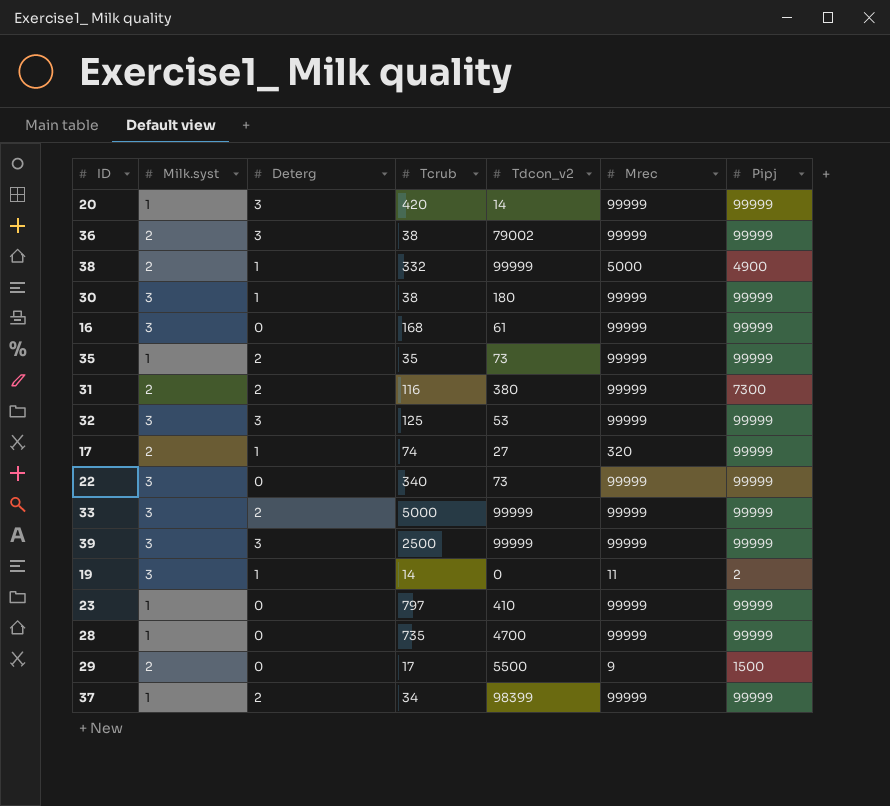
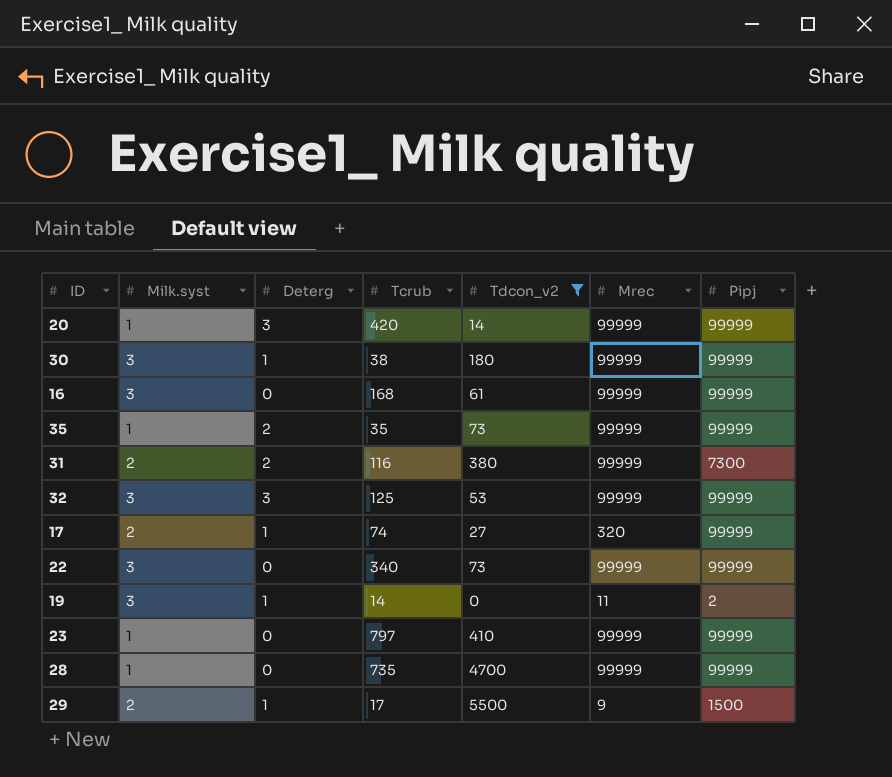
filter: none -> Tdcon_v2 <= 5500
29 | Deterg: 0 -> 1

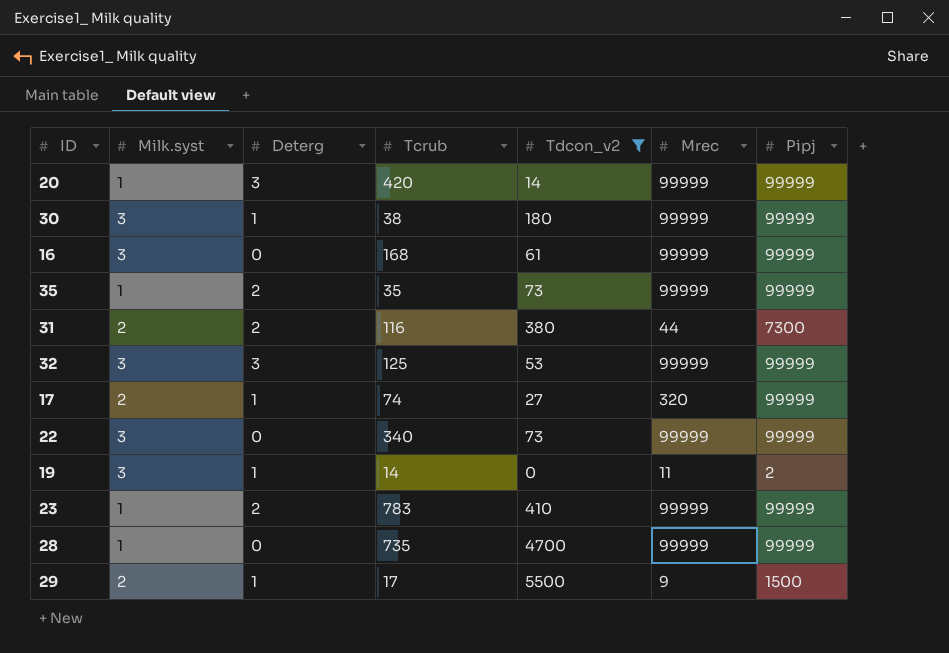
31 | Mrec: 99999 -> 44
23 | Deterg: 0 -> 2
23 | Tcrub: 797 -> 783

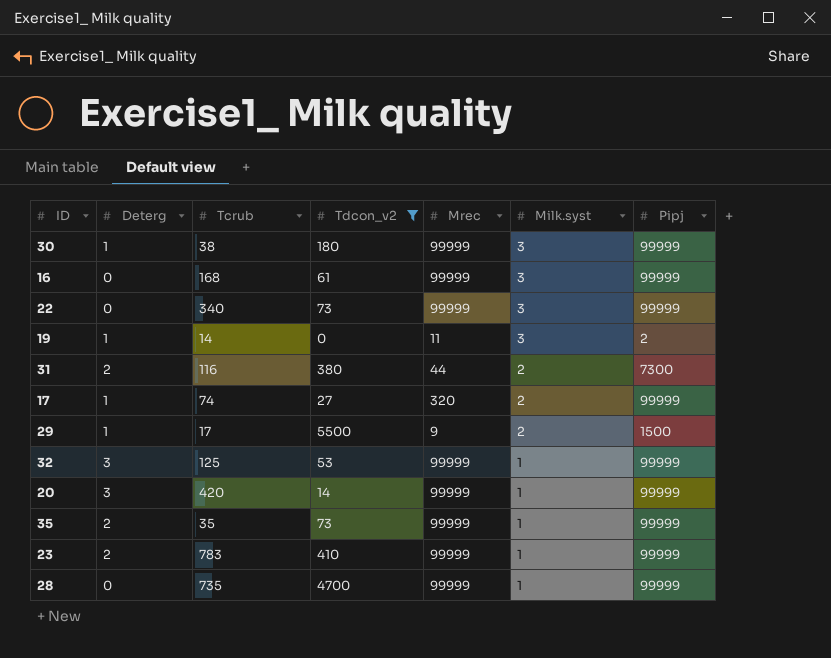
row order: none -> Milk.syst descending
column Milk.syst | position: 2 -> 6
32 | Milk.syst: 3 -> 1

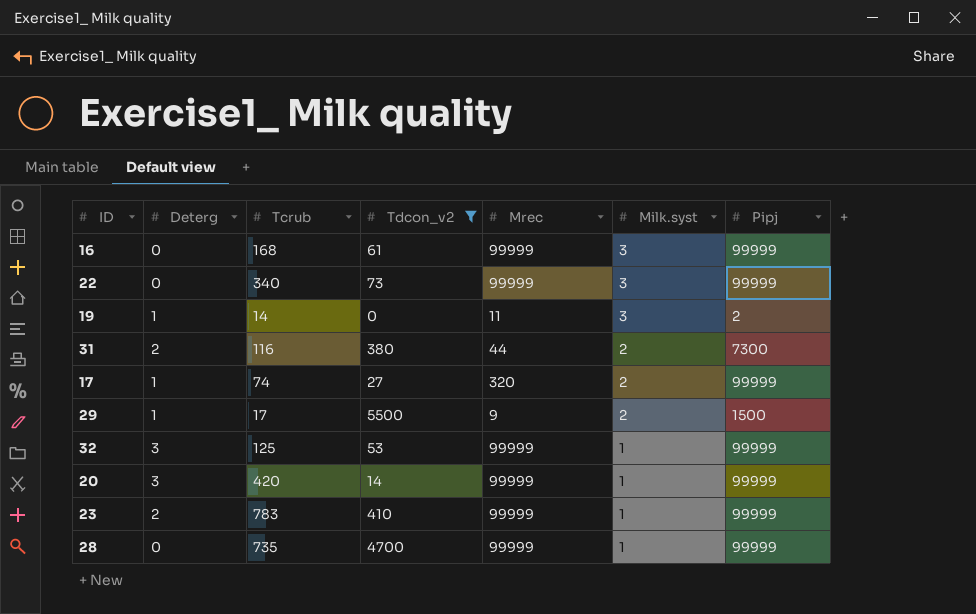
row 30: 1 | 38 | 180 | 99999 | 3 | 99999 -> none
row 35: 2 | 35 | 73 | 99999 | 1 | 99999 -> none

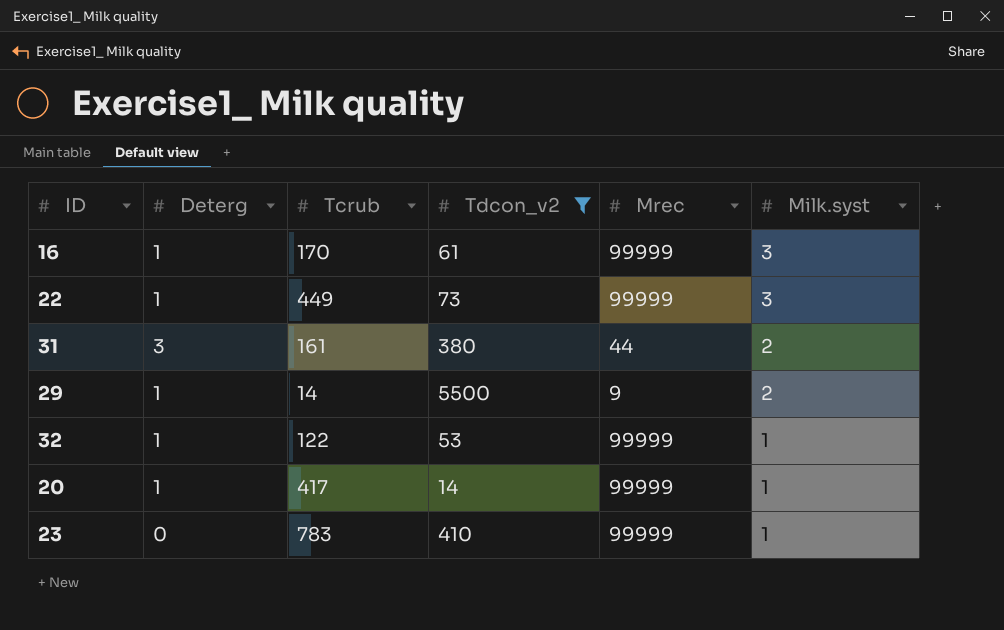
column Pipj | position: 7 -> none
row 19: 1 | 14 | 0 | 11 | 3 | 2 -> none
row 17: 1 | 74 | 27 | 320 | 2 | 99999 -> none
row 28: 0 | 735 | 4700 | 99999 | 1 | 99999 -> none
16 | Deterg: 0 -> 1
16 | Tcrub: 168 -> 170
22 | Deterg: 0 -> 1
22 | Tcrub: 340 -> 449
31 | Deterg: 2 -> 3
31 | Tcrub: 116 -> 161
29 | Tcrub: 17 -> 14
32 | Deterg: 3 -> 1
32 | Tcrub: 125 -> 122
20 | Deterg: 3 -> 1
20 | Tcrub: 420 -> 417
23 | Deterg: 2 -> 0

